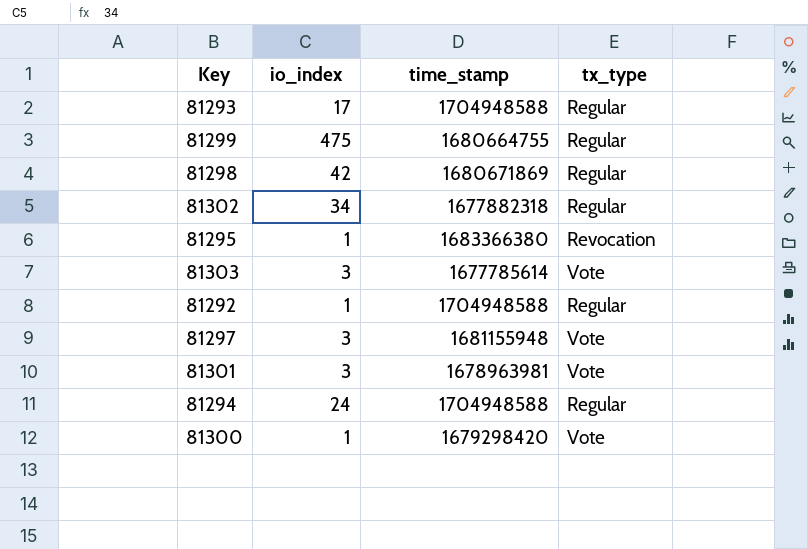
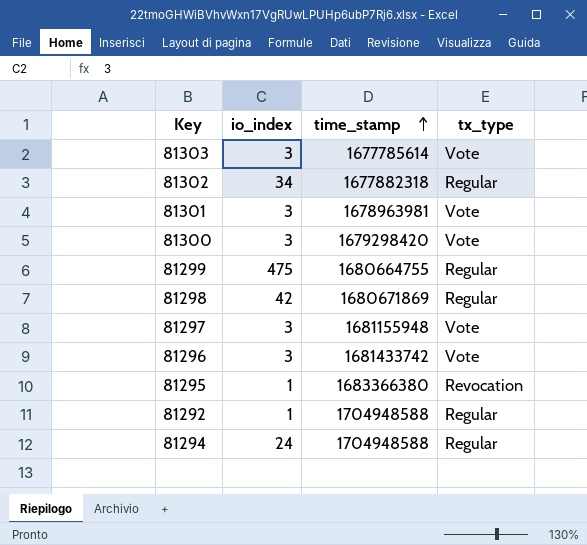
row order: none -> time_stamp ascending
row 81293: 17 | 1704948588 | Regular -> none
81300 | io_index: 1 -> 3
row 81296: none -> 3 | 1681433742 | Vote

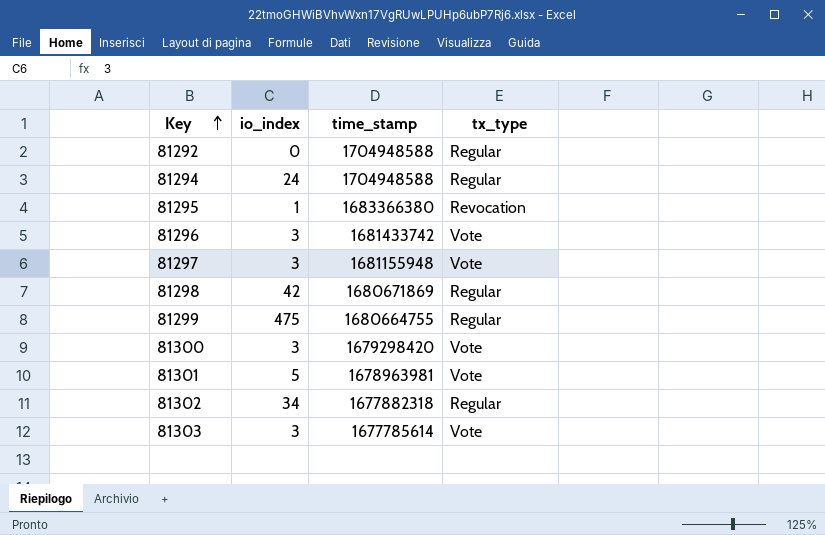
row order: time_stamp ascending -> Key ascending
81292 | io_index: 1 -> 0
81301 | io_index: 3 -> 5

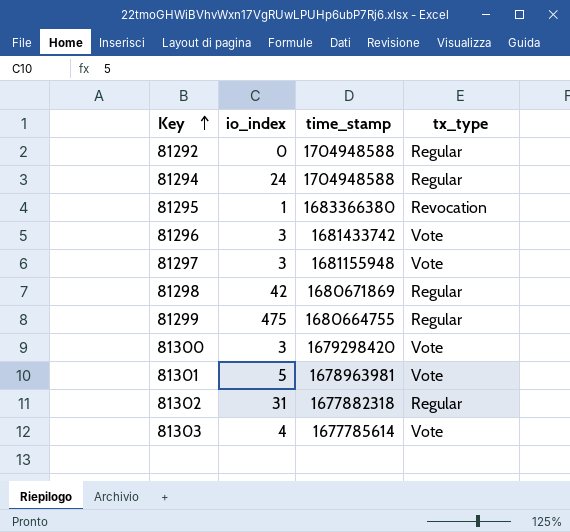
81302 | io_index: 34 -> 31
81303 | io_index: 3 -> 4

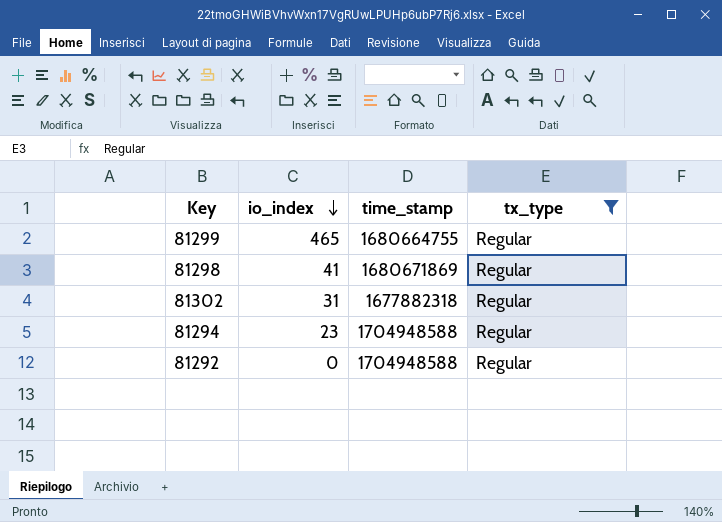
filter: none -> tx_type = Regular
row order: Key ascending -> io_index descending
81299 | io_index: 475 -> 465
81298 | io_index: 42 -> 41
81294 | io_index: 24 -> 23

